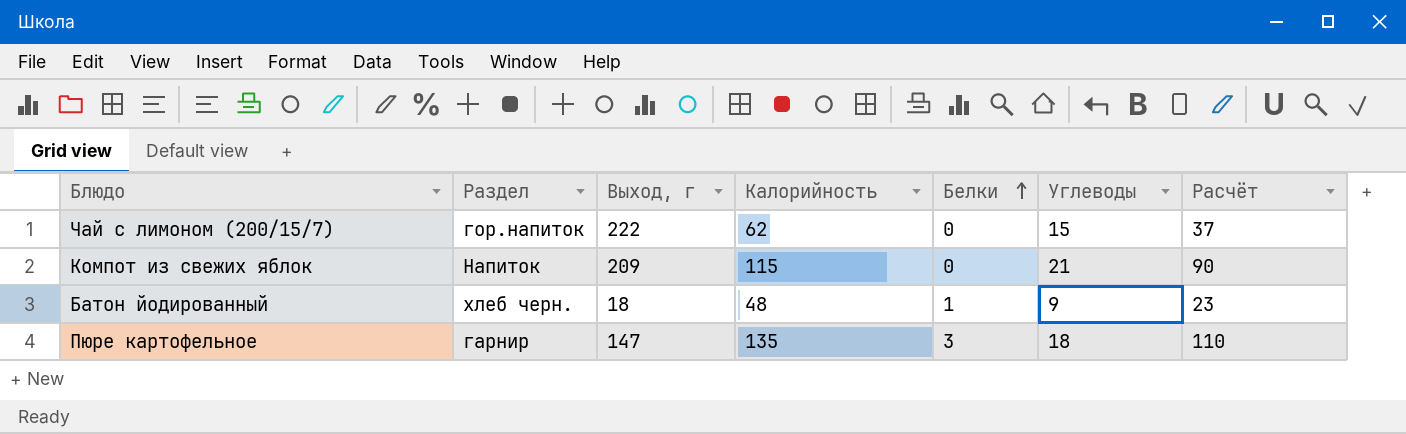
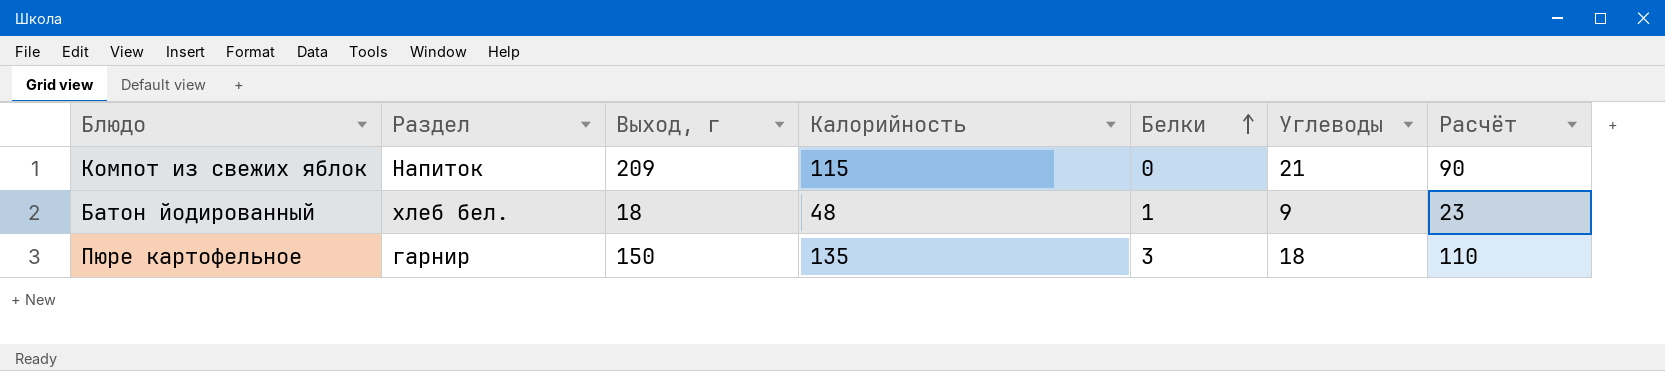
row Чай с лимоном (200/15/7): гор.напиток | 222 | 62 | 0 | 15 | 37 -> none
Батон йодированный | Раздел: хлеб черн. -> хлеб бел.
Пюре картофельное | Выход, г: 147 -> 150

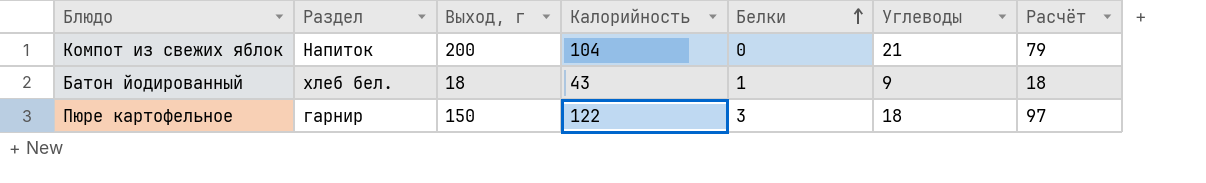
Компот из свежих яблок | Выход, г: 209 -> 200
Компот из свежих яблок | Калорийность: 115 -> 104
Компот из свежих яблок | Расчёт: 90 -> 79
Батон йодированный | Калорийность: 48 -> 43
Батон йодированный | Расчёт: 23 -> 18
Пюре картофельное | Калорийность: 135 -> 122
Пюре картофельное | Расчёт: 110 -> 97

